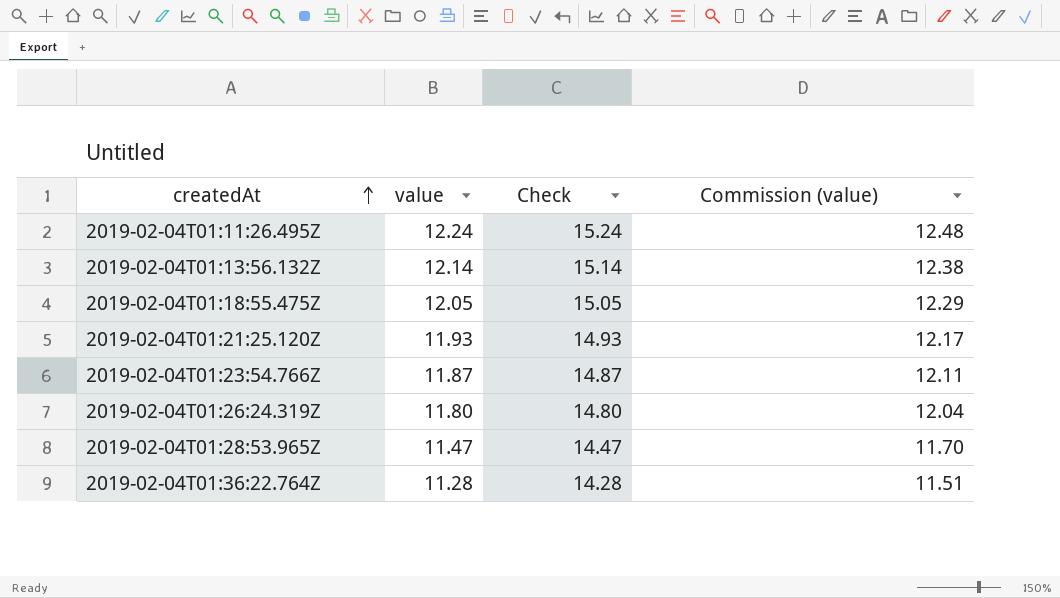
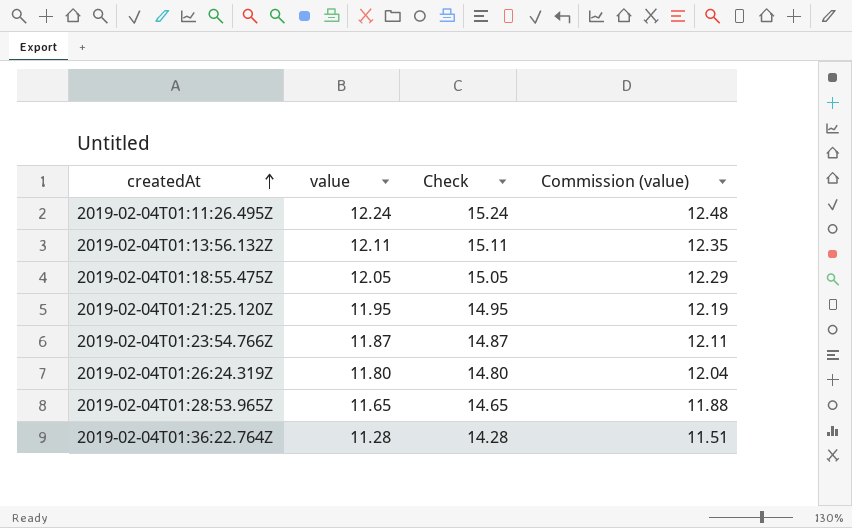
2019-02-04T01:13:56.132Z | value: 12.14 -> 12.11
2019-02-04T01:13:56.132Z | Check: 15.14 -> 15.11
2019-02-04T01:13:56.132Z | Commission (value): 12.38 -> 12.35
2019-02-04T01:21:25.120Z | value: 11.93 -> 11.95
2019-02-04T01:21:25.120Z | Check: 14.93 -> 14.95
2019-02-04T01:21:25.120Z | Commission (value): 12.17 -> 12.19
2019-02-04T01:28:53.965Z | value: 11.47 -> 11.65
2019-02-04T01:28:53.965Z | Check: 14.47 -> 14.65
2019-02-04T01:28:53.965Z | Commission (value): 11.70 -> 11.88

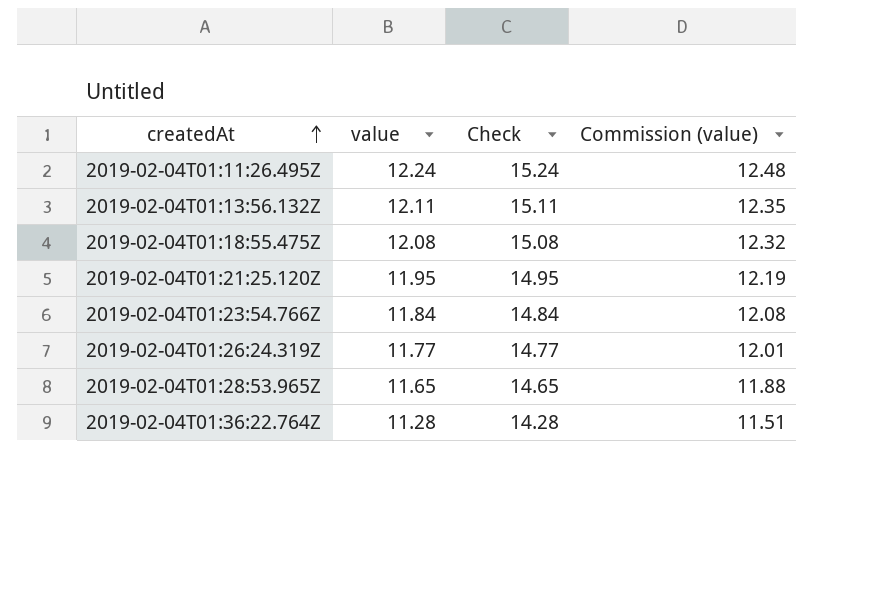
2019-02-04T01:18:55.475Z | value: 12.05 -> 12.08
2019-02-04T01:18:55.475Z | Check: 15.05 -> 15.08
2019-02-04T01:18:55.475Z | Commission (value): 12.29 -> 12.32
2019-02-04T01:23:54.766Z | value: 11.87 -> 11.84
2019-02-04T01:23:54.766Z | Check: 14.87 -> 14.84
2019-02-04T01:23:54.766Z | Commission (value): 12.11 -> 12.08
2019-02-04T01:26:24.319Z | value: 11.80 -> 11.77
2019-02-04T01:26:24.319Z | Check: 14.80 -> 14.77
2019-02-04T01:26:24.319Z | Commission (value): 12.04 -> 12.01

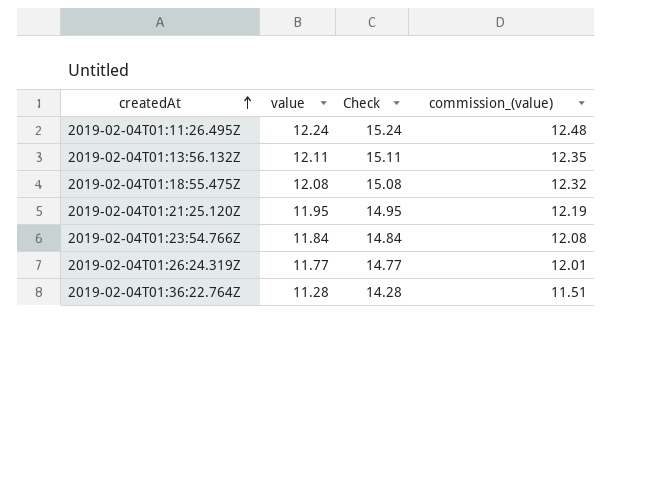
column name: Commission (value) -> commission_(value)
row 2019-02-04T01:28:53.965Z: 11.65 | 14.65 | 11.88 -> none

